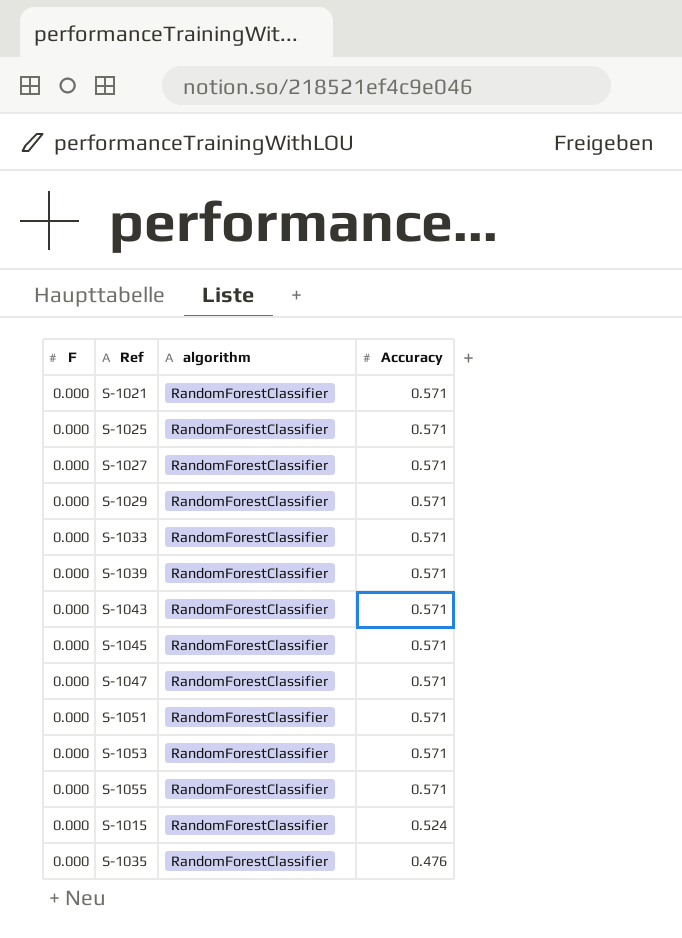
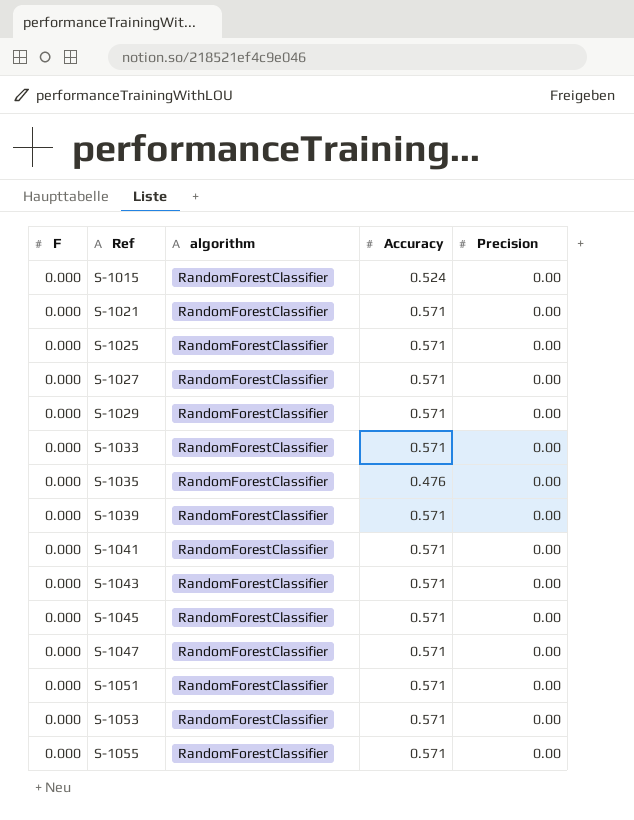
row order: Accuracy descending -> Ref ascending
column Precision | position: none -> 5
row S-1041: none -> 0.000 | RandomForestClassifier | 0.571 | 0.00

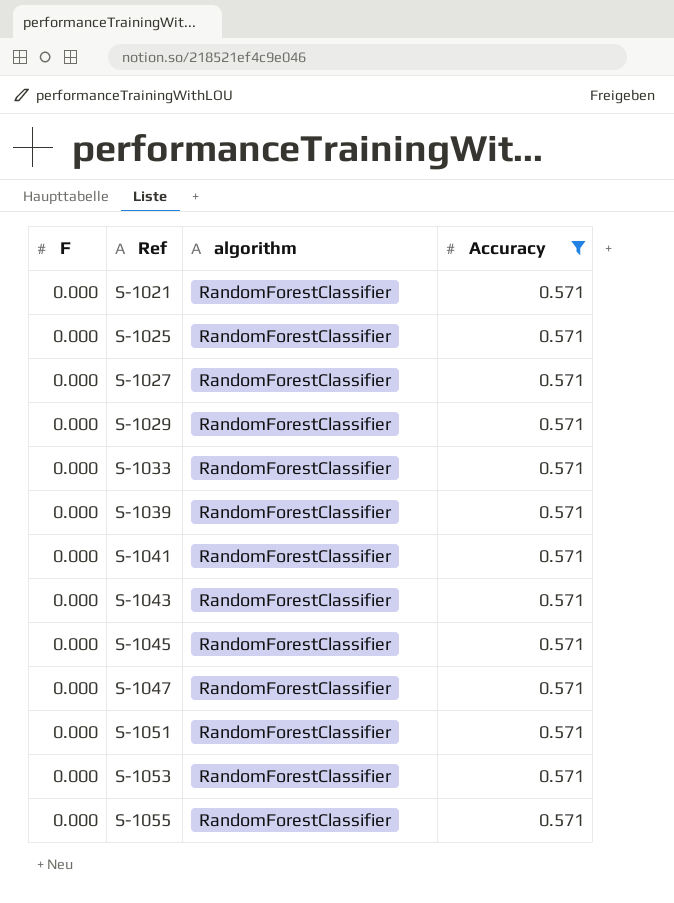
filter: none -> Accuracy = 0.571
column Precision | position: 5 -> none

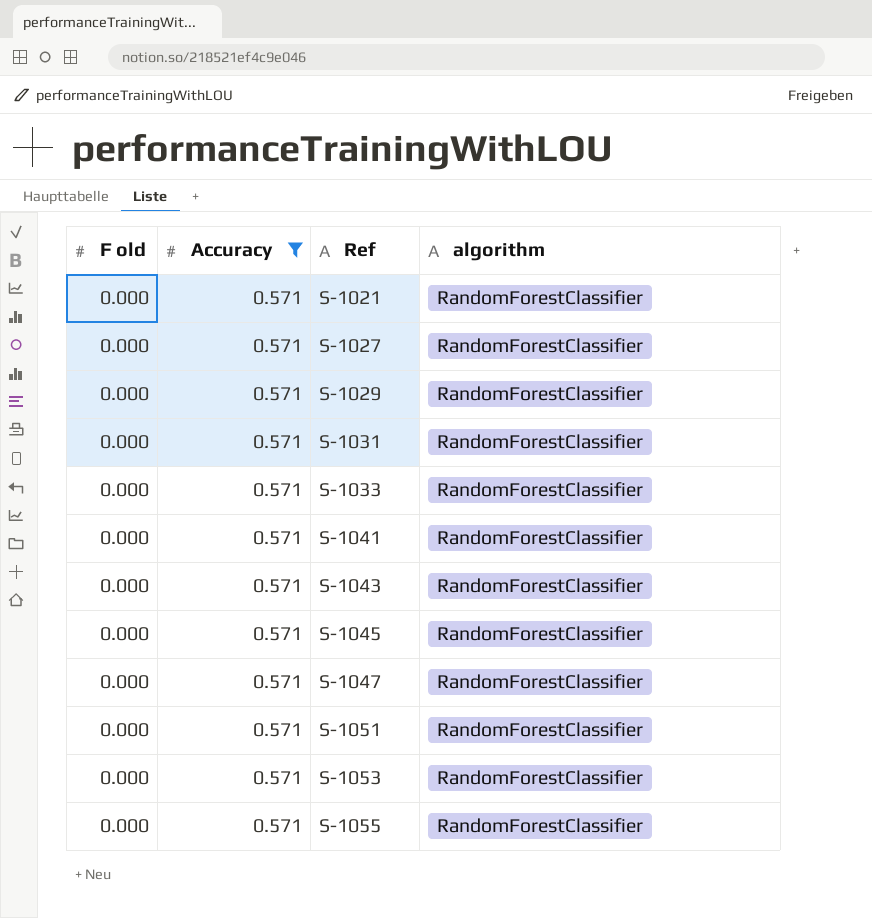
column name: F -> F old
column Accuracy | position: 4 -> 2
row S-1025: 0.000 | RandomForestClassifier | 0.571 -> none
row S-1039: 0.000 | RandomForestClassifier | 0.571 -> none
row S-1031: none -> 0.000 | 0.571 | RandomForestClassifier

